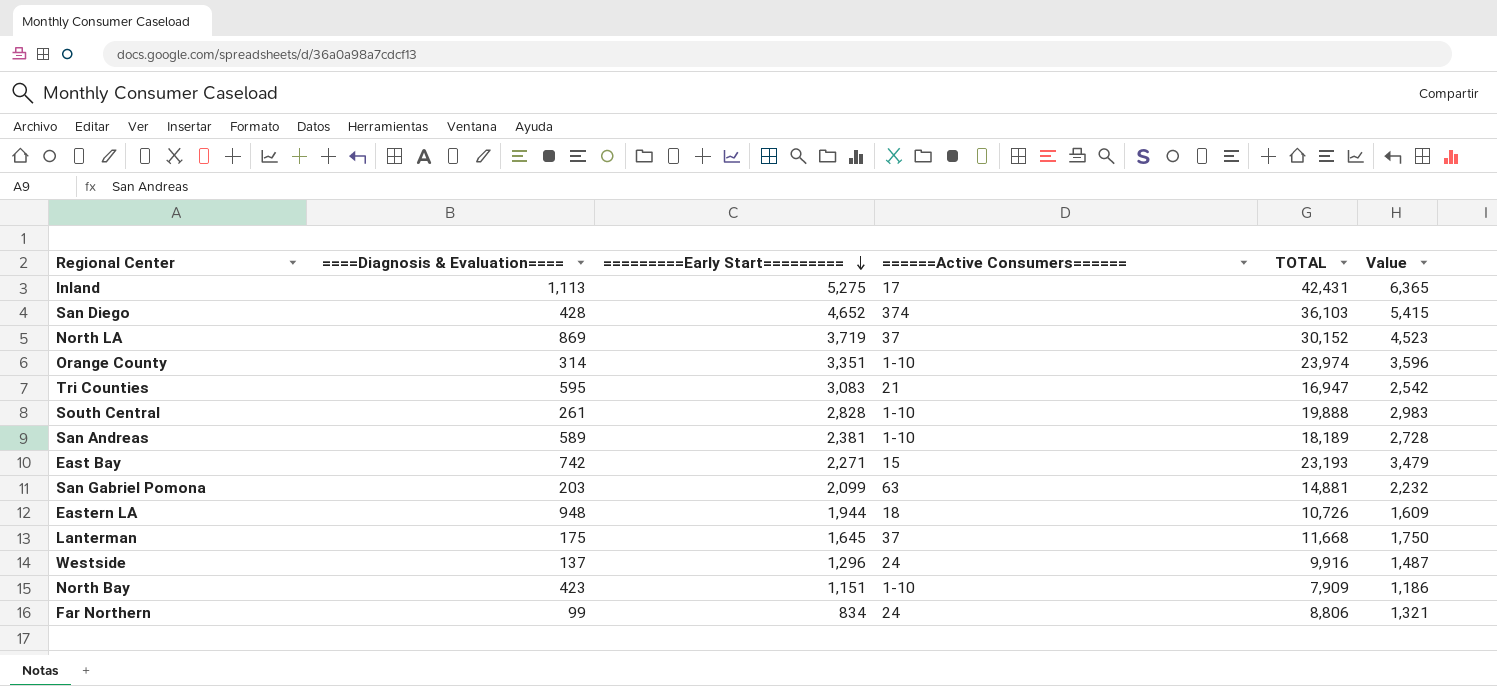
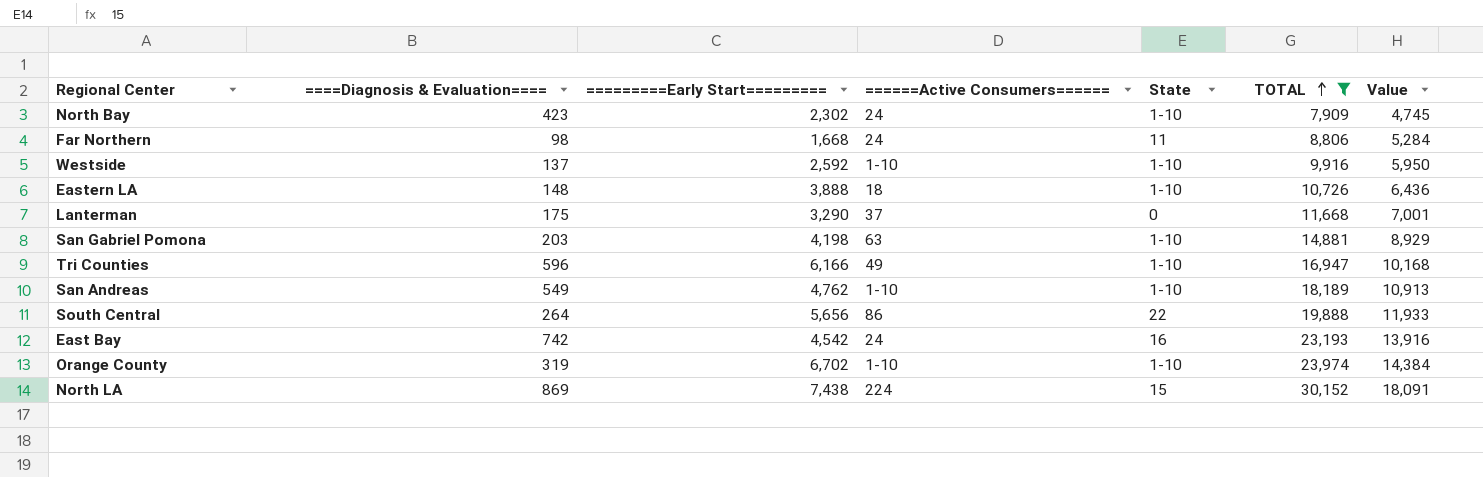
filter: none -> TOTAL <= 30,152
row order: =========Early Start========= descending -> TOTAL ascending
column State | position: none -> 5
column Value | formula: [TOTAL] * 0.15 -> [TOTAL] * 0.6
North Bay | =========Early Start=========: 1,151 -> 2,302
North Bay | ======Active Consumers======: 1-10 -> 24
Far Northern | ====Diagnosis & Evaluation====: 99 -> 98
Far Northern | =========Early Start=========: 834 -> 1,668
Westside | =========Early Start=========: 1,296 -> 2,592
Westside | ======Active Consumers======: 24 -> 1-10
Eastern LA | ====Diagnosis & Evaluation====: 948 -> 148
Eastern LA | =========Early Start=========: 1,944 -> 3,888
Lanterman | =========Early Start=========: 1,645 -> 3,290
San Gabriel Pomona | =========Early Start=========: 2,099 -> 4,198
Tri Counties | ====Diagnosis & Evaluation====: 595 -> 596
Tri Counties | =========Early Start=========: 3,083 -> 6,166
Tri Counties | ======Active Consumers======: 21 -> 49
San Andreas | ====Diagnosis & Evaluation====: 589 -> 549
San Andreas | =========Early Start=========: 2,381 -> 4,762
South Central | ====Diagnosis & Evaluation====: 261 -> 264
South Central | =========Early Start=========: 2,828 -> 5,656
South Central | ======Active Consumers======: 1-10 -> 86
East Bay | =========Early Start=========: 2,271 -> 4,542
East Bay | ======Active Consumers======: 15 -> 24
Orange County | ====Diagnosis & Evaluation====: 314 -> 319
Orange County | =========Early Start=========: 3,351 -> 6,702
North LA | =========Early Start=========: 3,719 -> 7,438
North LA | ======Active Consumers======: 37 -> 224

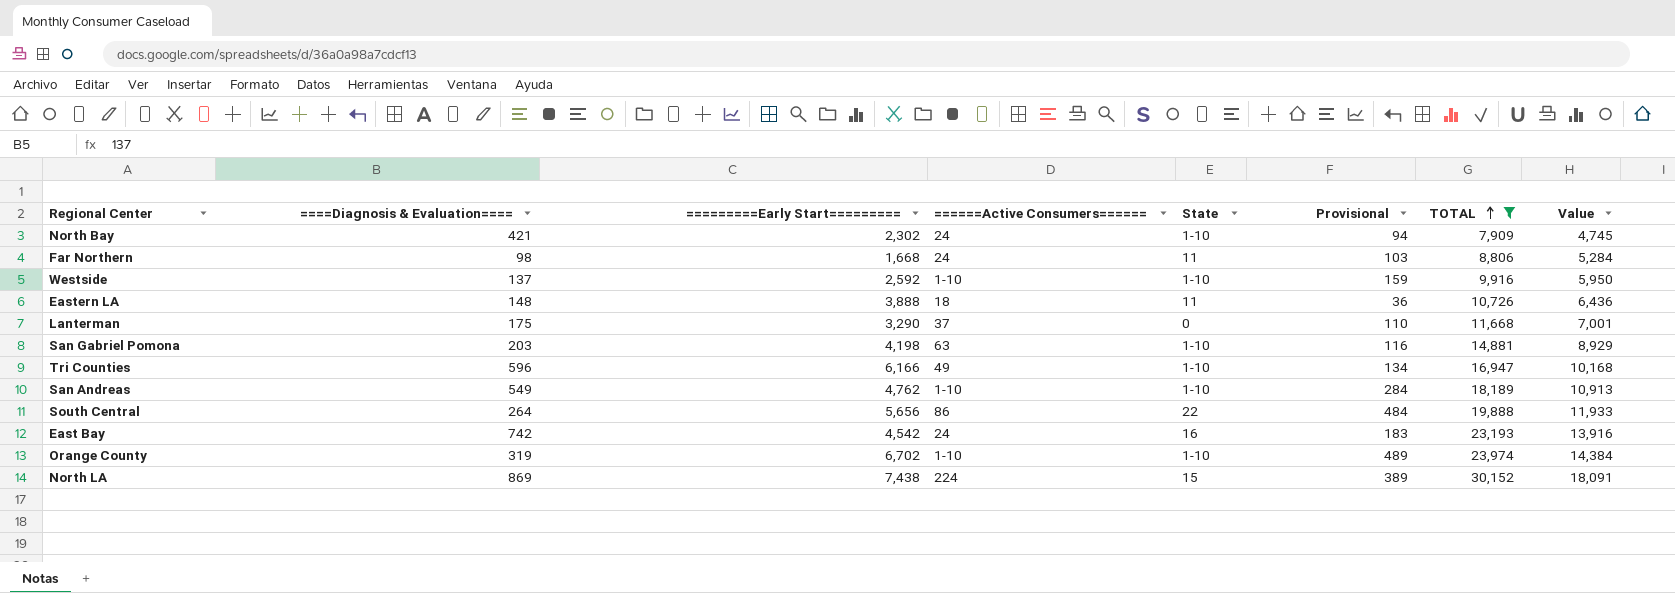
column Provisional | position: none -> 6
North Bay | ====Diagnosis & Evaluation====: 423 -> 421
Eastern LA | State: 1-10 -> 11

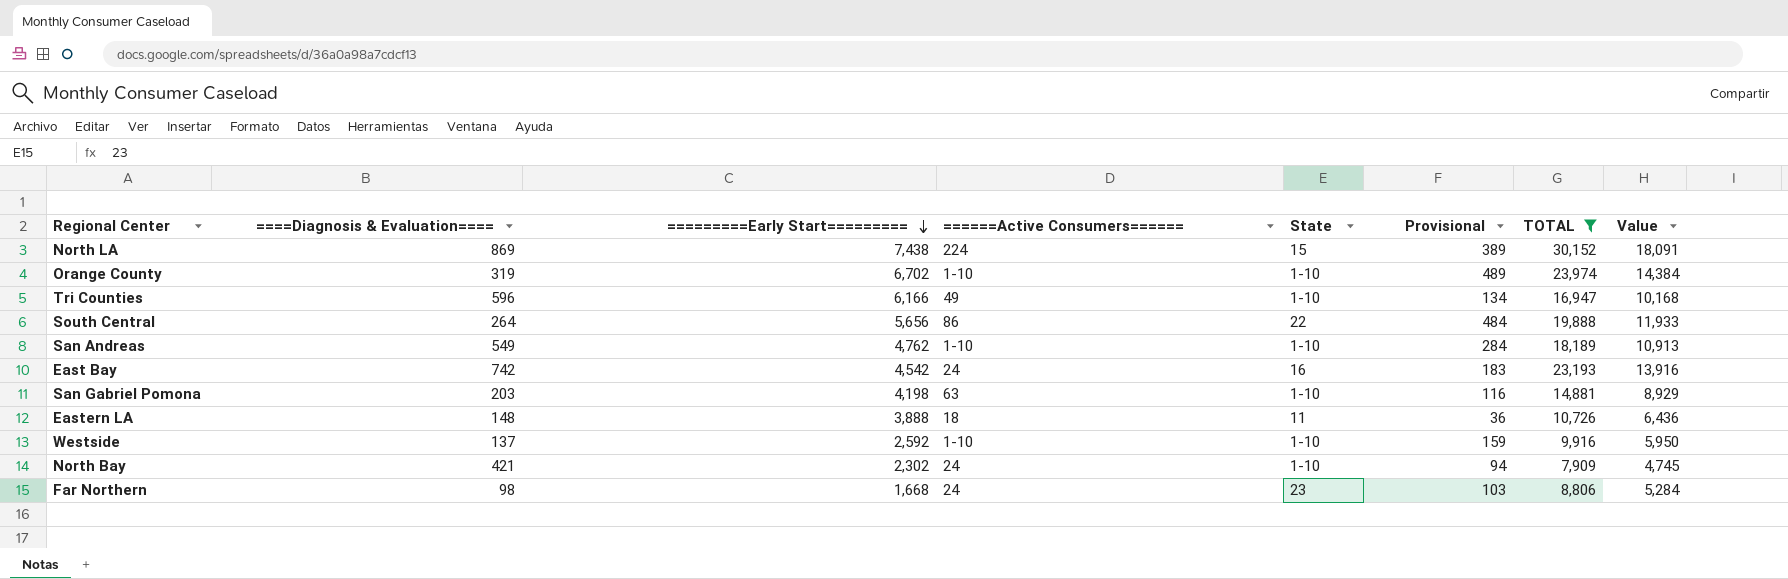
row order: TOTAL ascending -> =========Early Start========= descending
row Lanterman: 175 | 3,290 | 37 | 0 | 110 | 11,668 | 7,001 -> none
Far Northern | State: 11 -> 23

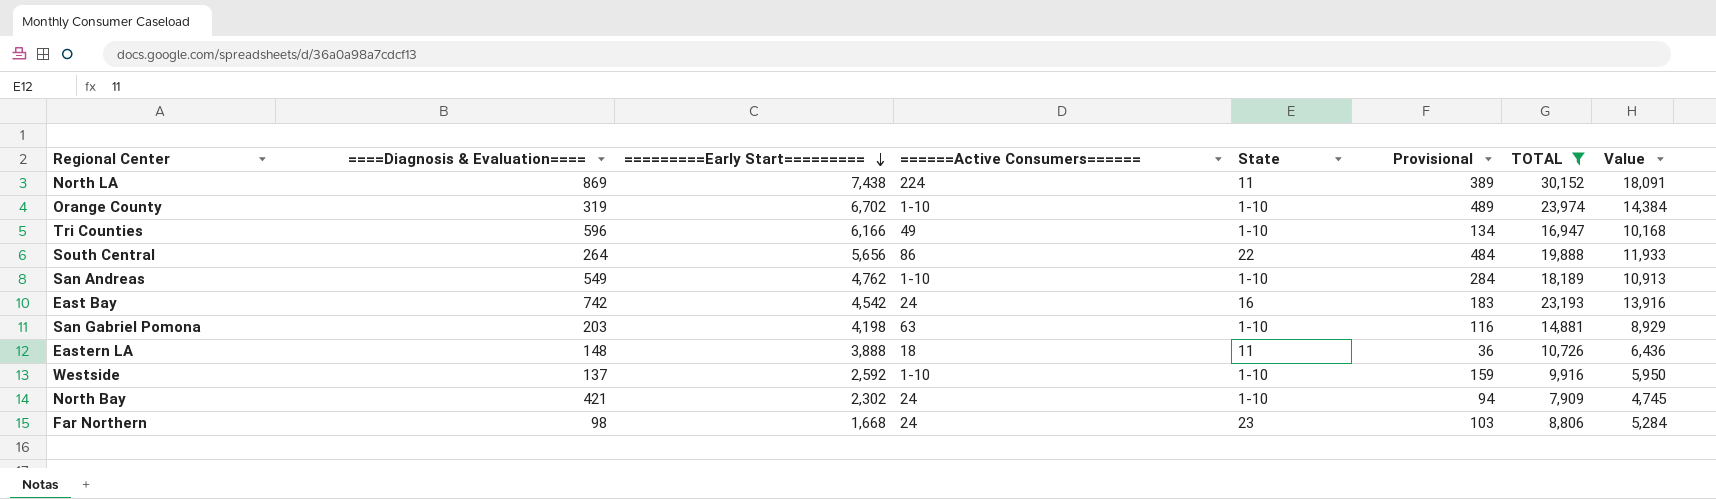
North LA | State: 15 -> 11

